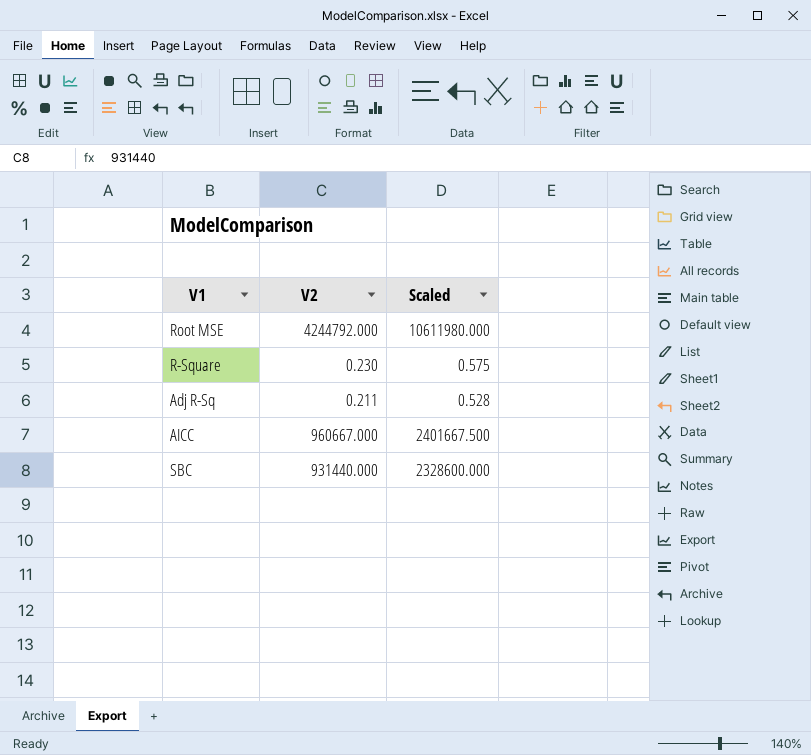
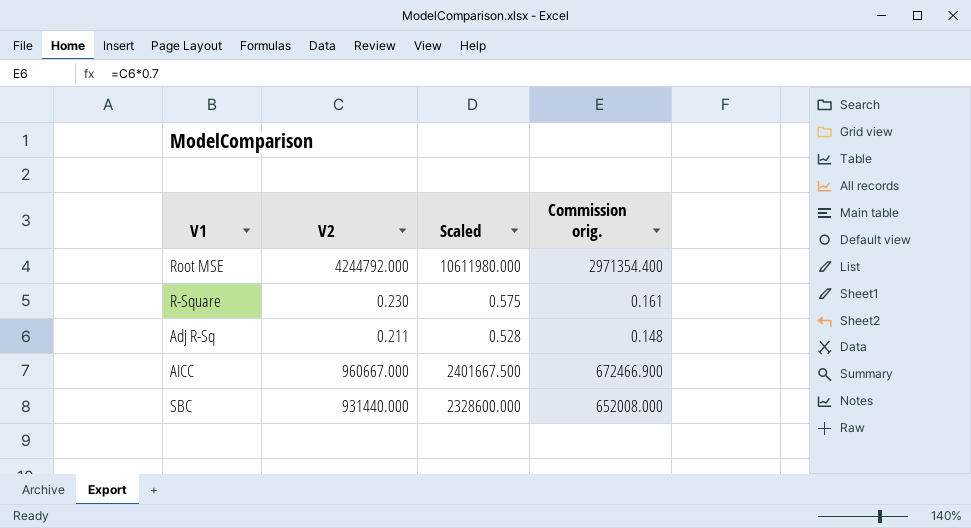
column Commission orig. | formula: none -> [V2] * 0.7

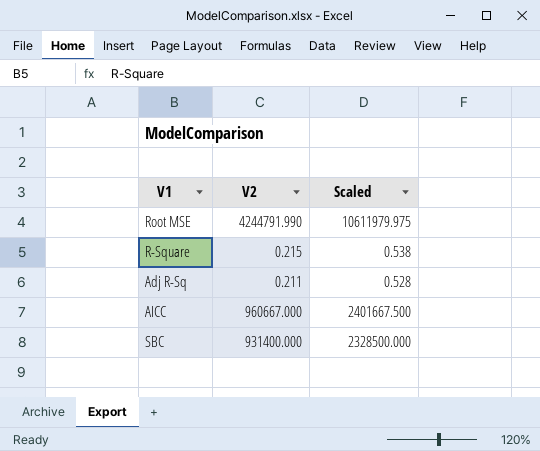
column Commission orig. | formula: [V2] * 0.7 -> none
Root MSE | V2: 4244792.000 -> 4244791.990
Root MSE | Scaled: 10611980.000 -> 10611979.975
R-Square | V2: 0.230 -> 0.215
R-Square | Scaled: 0.575 -> 0.538
SBC | V2: 931440.000 -> 931400.000
SBC | Scaled: 2328600.000 -> 2328500.000

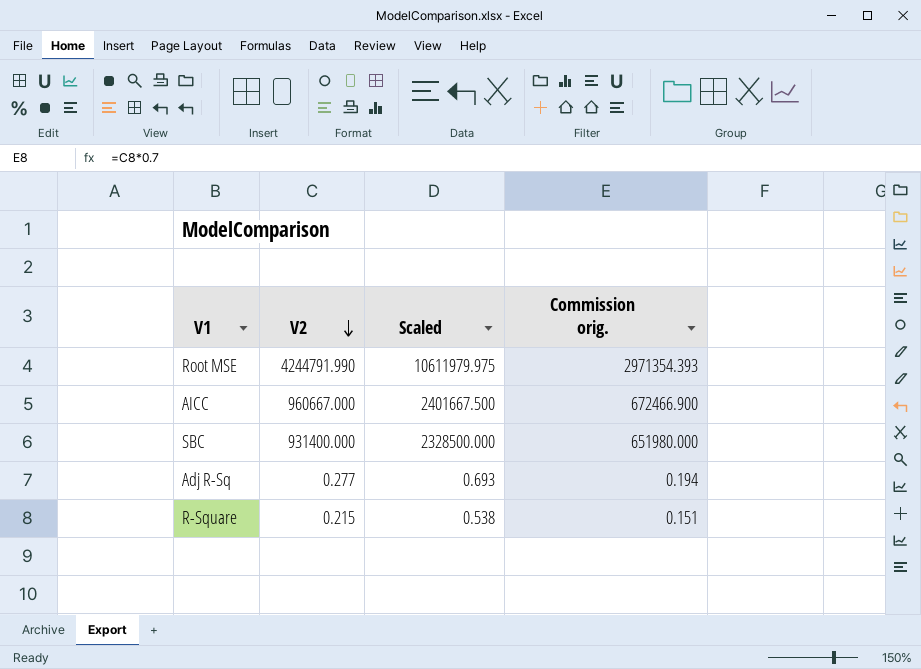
row order: none -> V2 descending
column Commission orig. | formula: none -> [V2] * 0.7
Adj R-Sq | V2: 0.211 -> 0.277
Adj R-Sq | Scaled: 0.528 -> 0.693

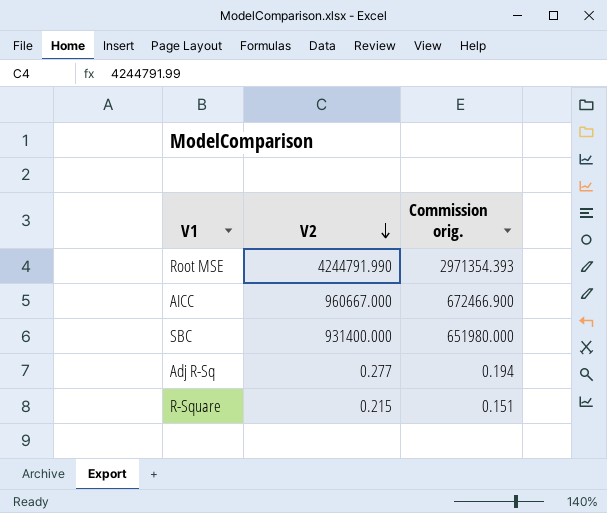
column Scaled | formula: [V2] * 2.5 -> none

